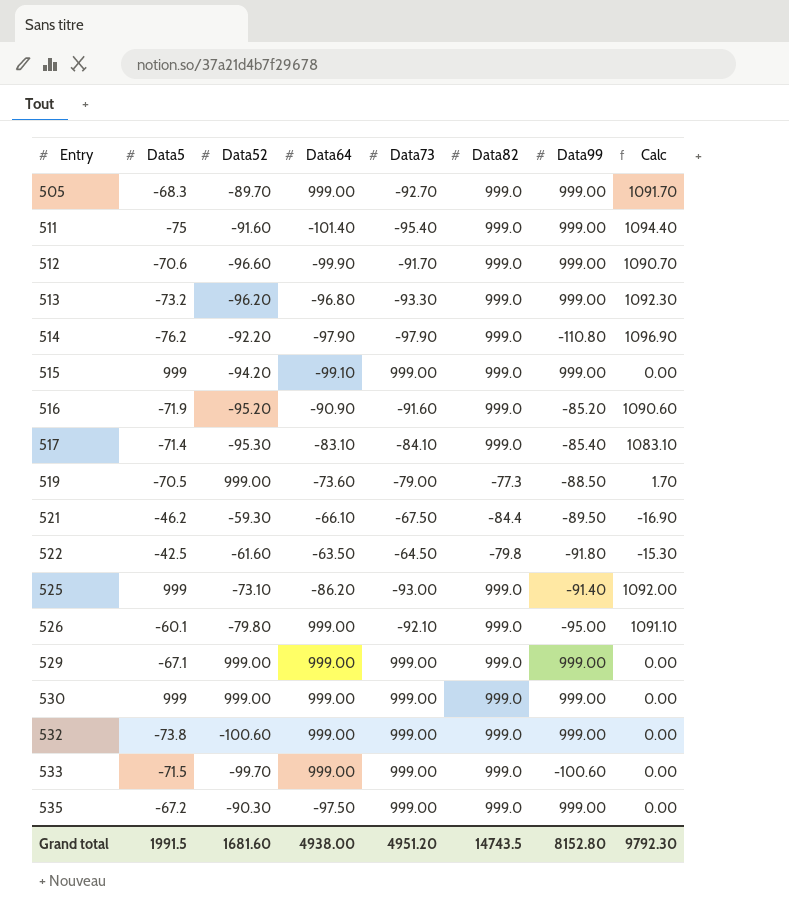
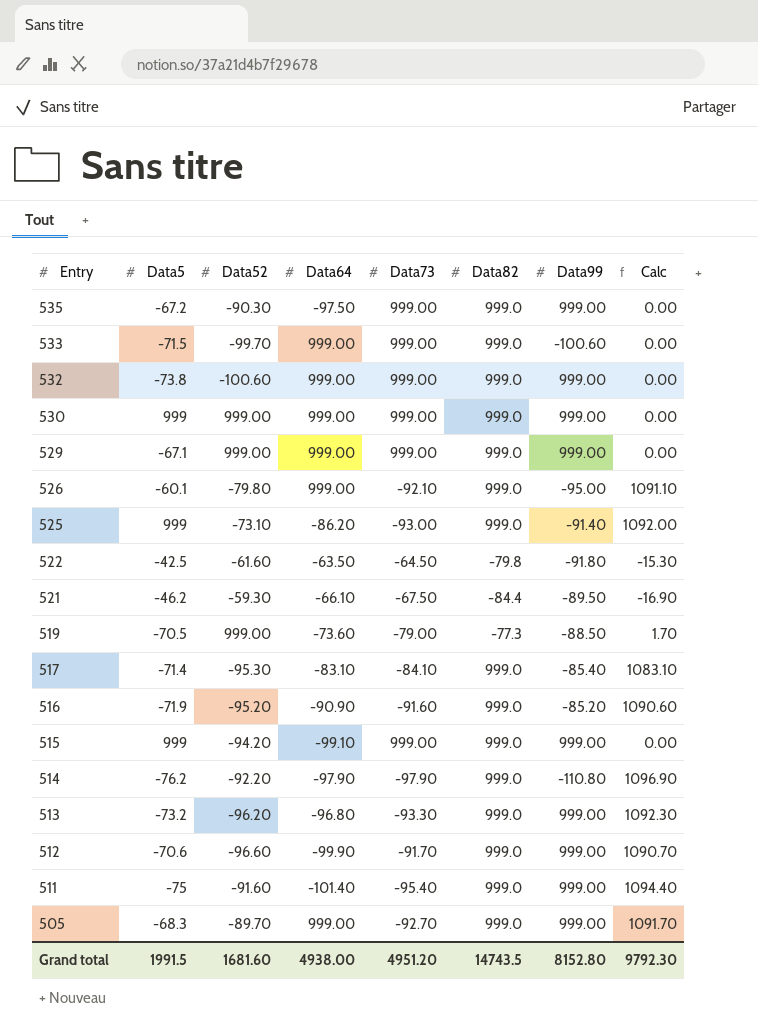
row order: Entry ascending -> Entry descending

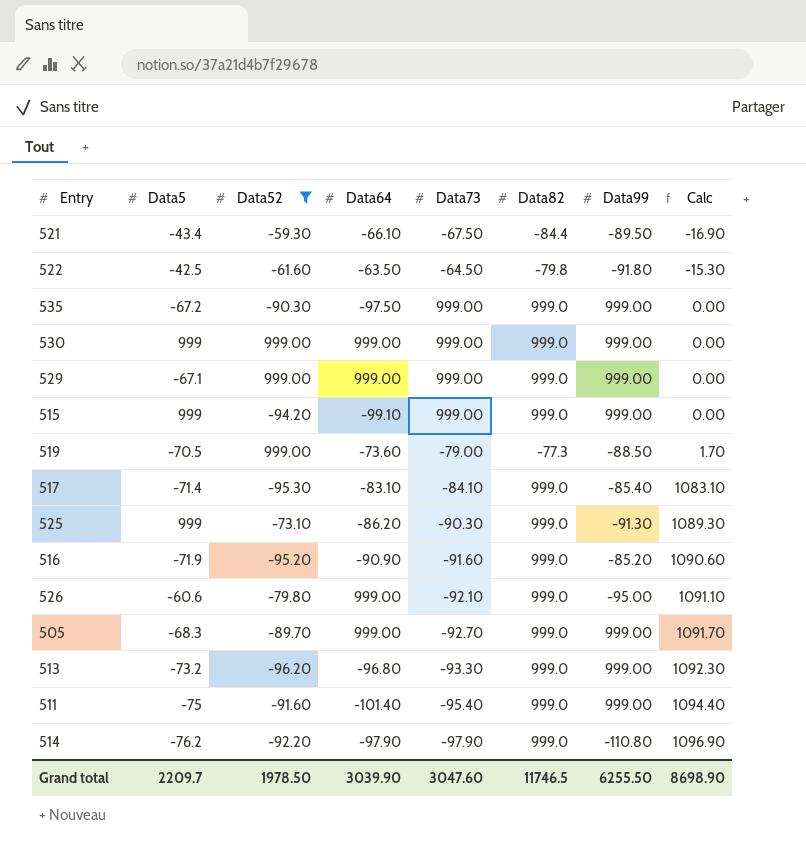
filter: none -> Data52 >= -96.20
row order: Entry descending -> Calc ascending
521 | Data5: -46.2 -> -43.4
525 | Data73: -93.00 -> -90.30
525 | Data99: -91.40 -> -91.30
525 | Calc: 1092.00 -> 1089.30
526 | Data5: -60.1 -> -60.6
Grand total | Data5: 1991.5 -> 2209.7
Grand total | Data52: 1681.60 -> 1978.50
Grand total | Data64: 4938.00 -> 3039.90
Grand total | Data73: 4951.20 -> 3047.60
Grand total | Data82: 14743.5 -> 11746.5
Grand total | Data99: 8152.80 -> 6255.50
Grand total | Calc: 9792.30 -> 8698.90

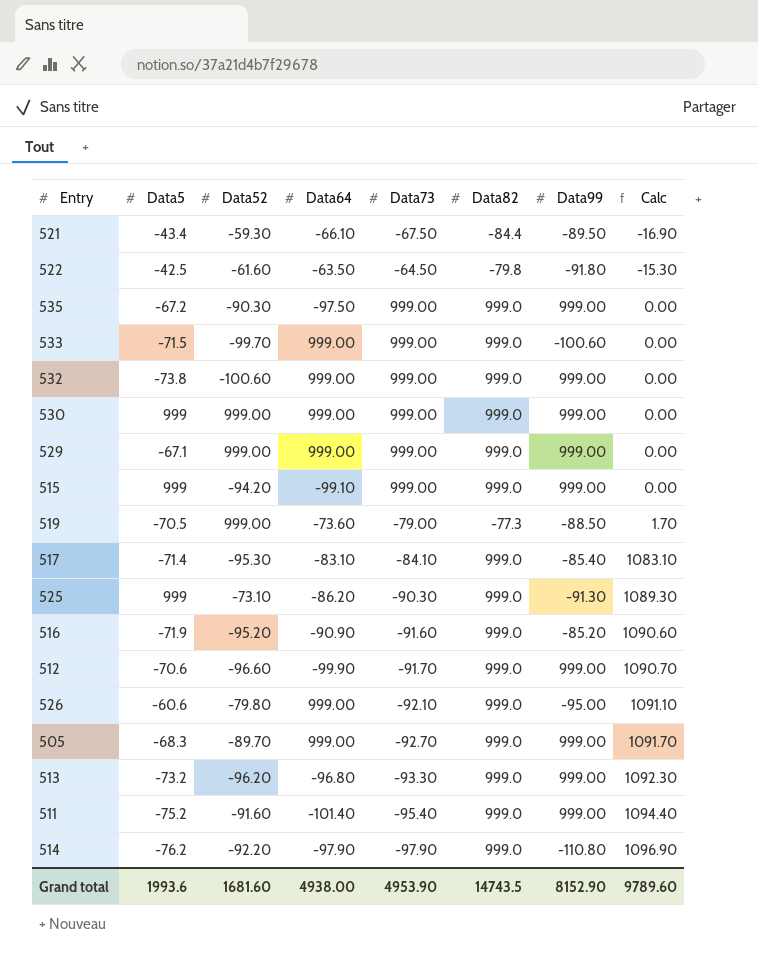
filter: Data52 >= -96.20 -> none
511 | Data5: -75 -> -75.2
Grand total | Data5: 2209.7 -> 1993.6
Grand total | Data52: 1978.50 -> 1681.60
Grand total | Data64: 3039.90 -> 4938.00
Grand total | Data73: 3047.60 -> 4953.90
Grand total | Data82: 11746.5 -> 14743.5
Grand total | Data99: 6255.50 -> 8152.90
Grand total | Calc: 8698.90 -> 9789.60

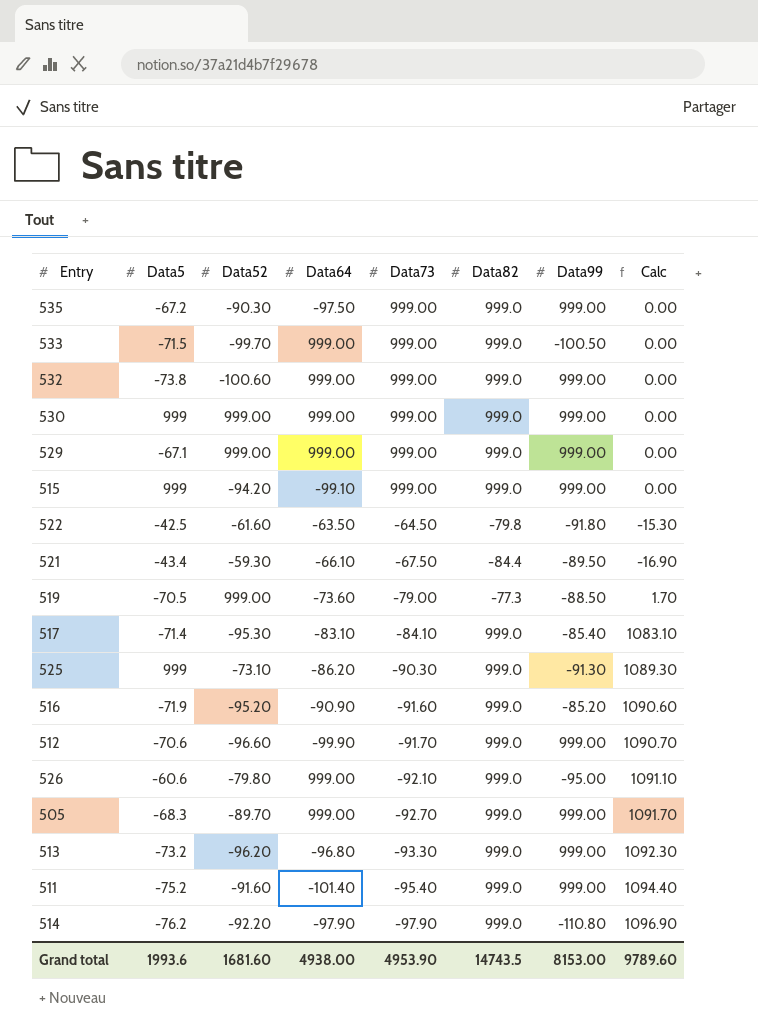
row order: Calc ascending -> Data73 descending
533 | Data99: -100.60 -> -100.50
Grand total | Data99: 8152.90 -> 8153.00

